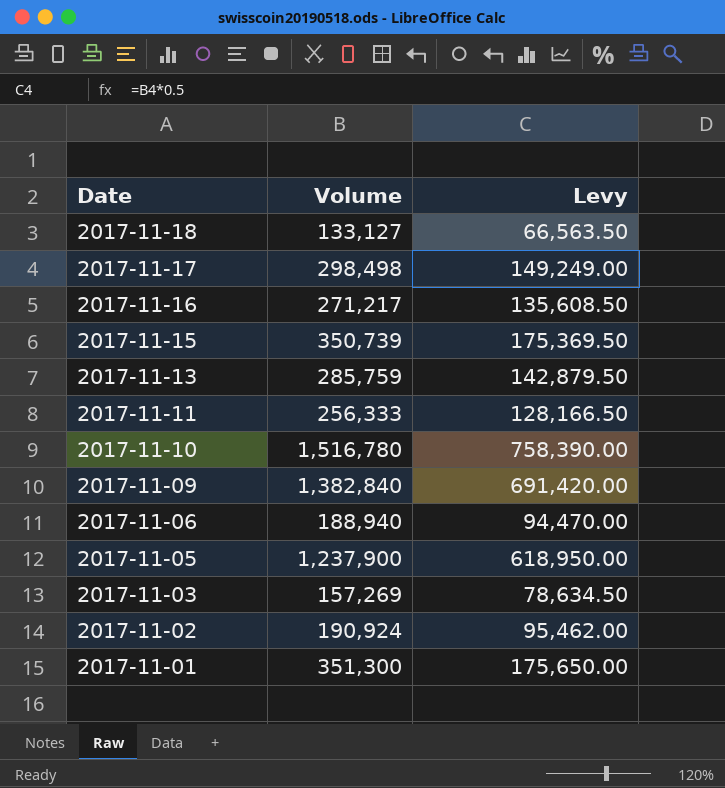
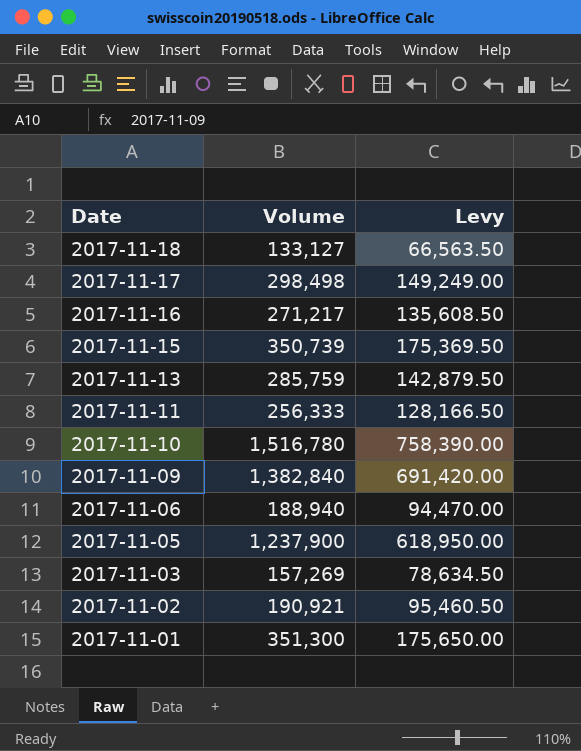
2017-11-02 | Volume: 190,924 -> 190,921
2017-11-02 | Levy: 95,462.00 -> 95,460.50

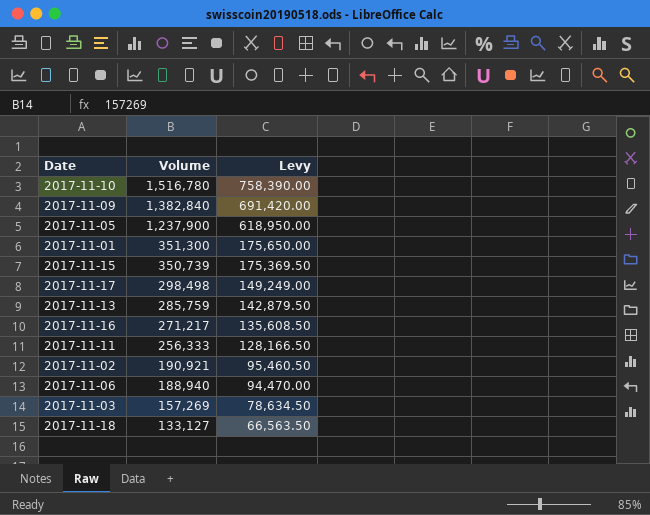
row order: Date descending -> Volume descending

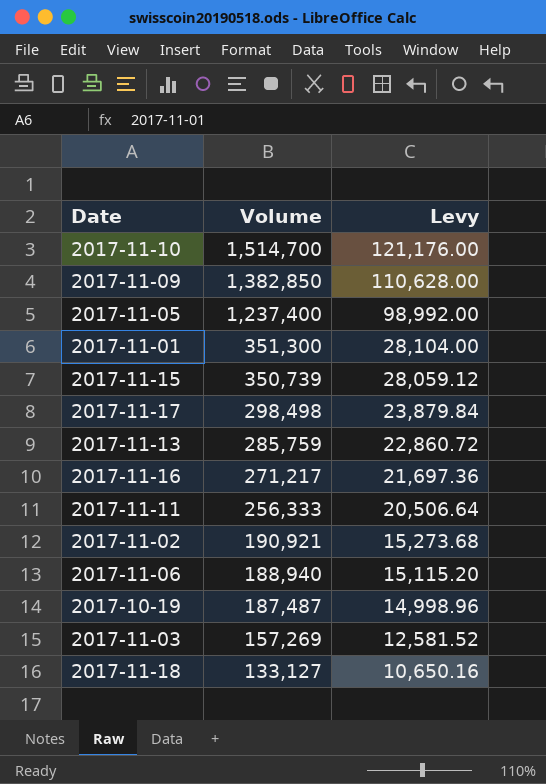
column Levy | formula: [Volume] * 0.5 -> [Volume] * 0.08
2017-11-10 | Volume: 1,516,780 -> 1,514,700
2017-11-09 | Volume: 1,382,840 -> 1,382,850
2017-11-05 | Volume: 1,237,900 -> 1,237,400
row 2017-10-19: none -> 187,487 | 14,998.96

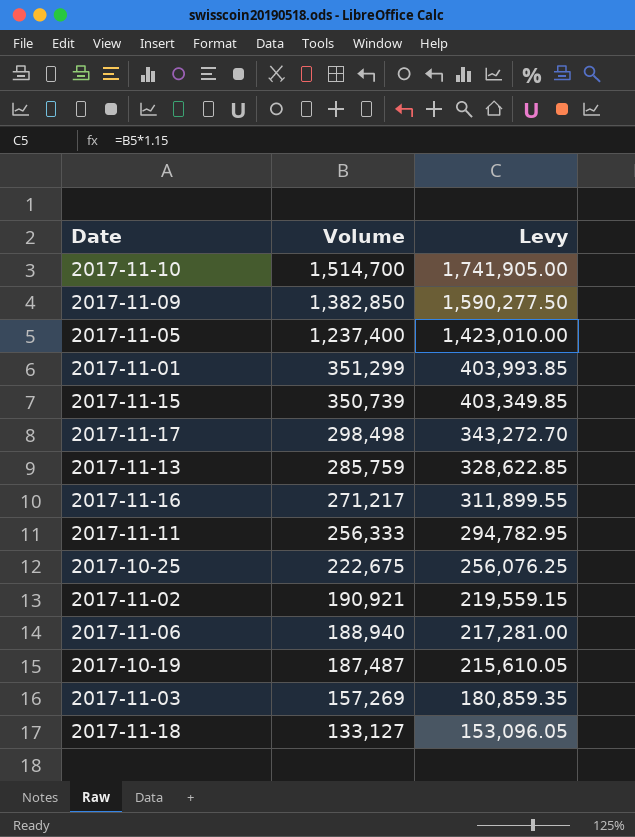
column Levy | formula: [Volume] * 0.08 -> [Volume] * 1.15
2017-11-01 | Volume: 351,300 -> 351,299
row 2017-10-25: none -> 222,675 | 256,076.25

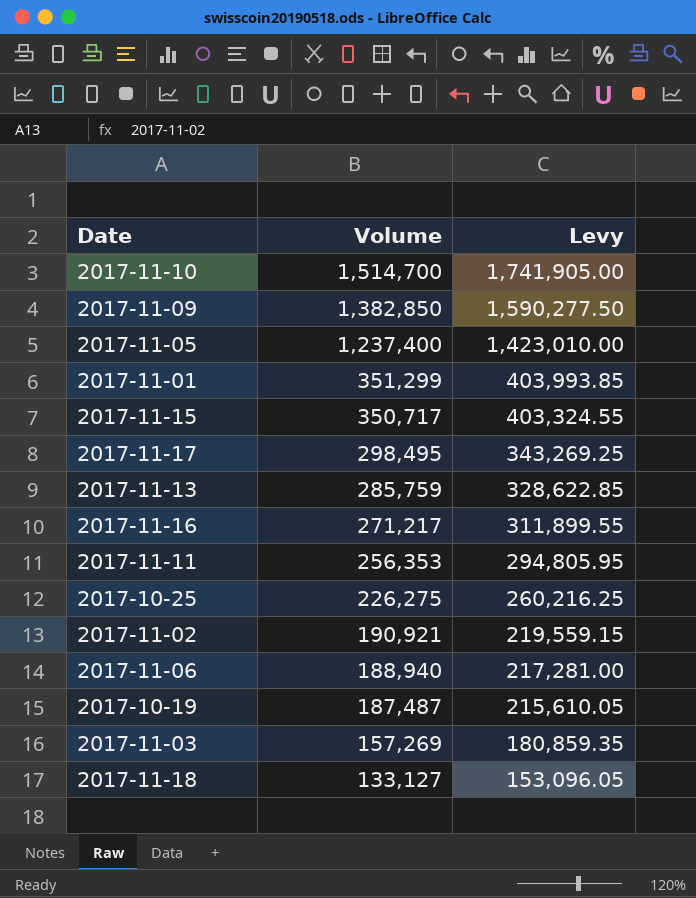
2017-11-15 | Volume: 350,739 -> 350,717
2017-11-15 | Levy: 403,349.85 -> 403,324.55
2017-11-17 | Volume: 298,498 -> 298,495
2017-11-17 | Levy: 343,272.70 -> 343,269.25
2017-11-11 | Volume: 256,333 -> 256,353
2017-11-11 | Levy: 294,782.95 -> 294,805.95
2017-10-25 | Volume: 222,675 -> 226,275
2017-10-25 | Levy: 256,076.25 -> 260,216.25

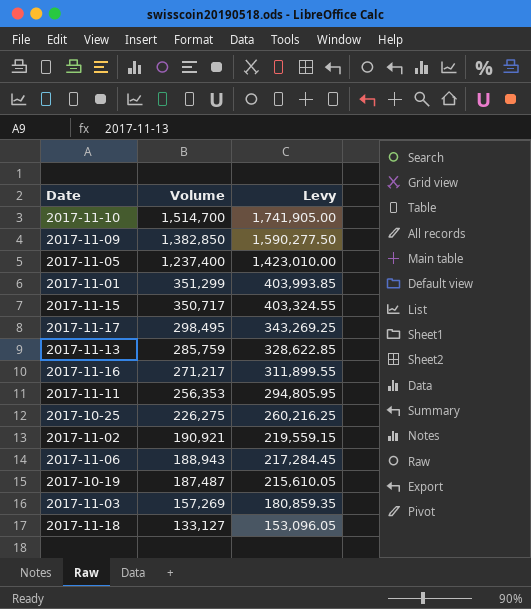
2017-11-06 | Volume: 188,940 -> 188,943
2017-11-06 | Levy: 217,281.00 -> 217,284.45

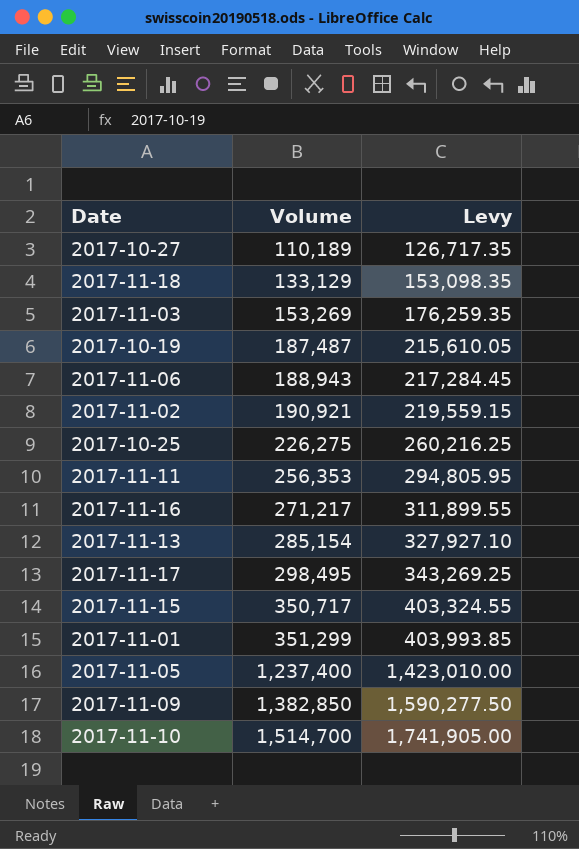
row order: Volume descending -> Volume ascending
row 2017-10-27: none -> 110,189 | 126,717.35
2017-11-18 | Volume: 133,127 -> 133,129
2017-11-18 | Levy: 153,096.05 -> 153,098.35
2017-11-03 | Volume: 157,269 -> 153,269
2017-11-03 | Levy: 180,859.35 -> 176,259.35
2017-11-13 | Volume: 285,759 -> 285,154
2017-11-13 | Levy: 328,622.85 -> 327,927.10

